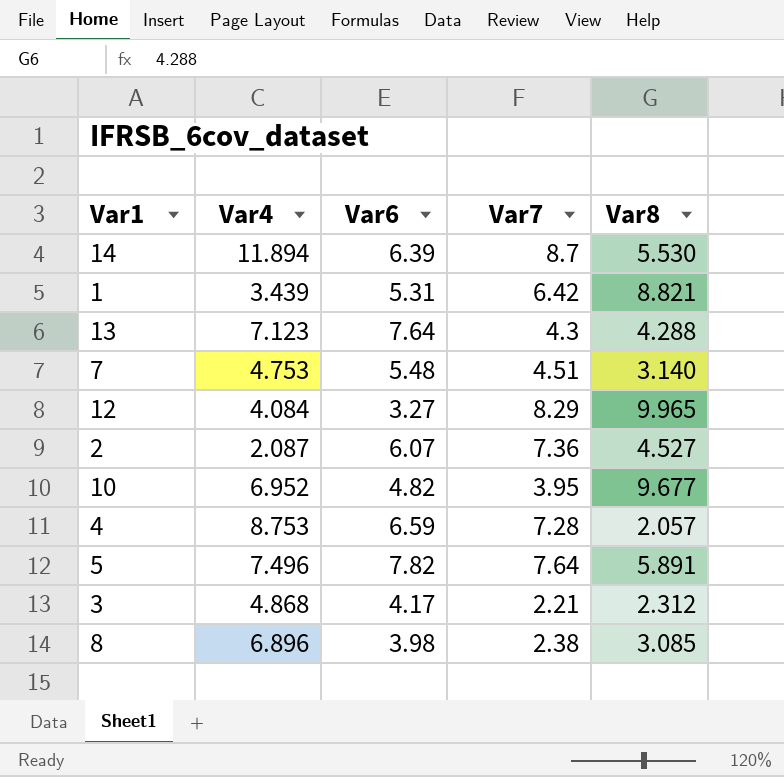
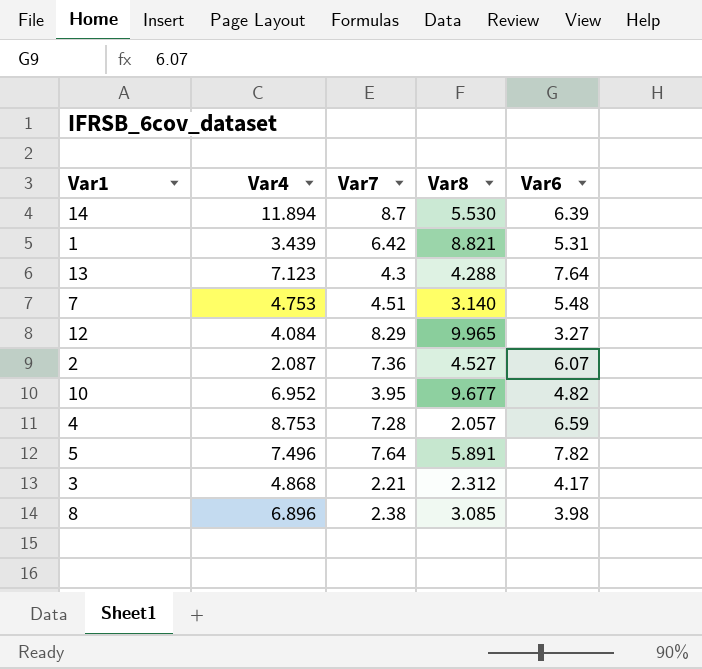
column Var6 | position: 3 -> 5

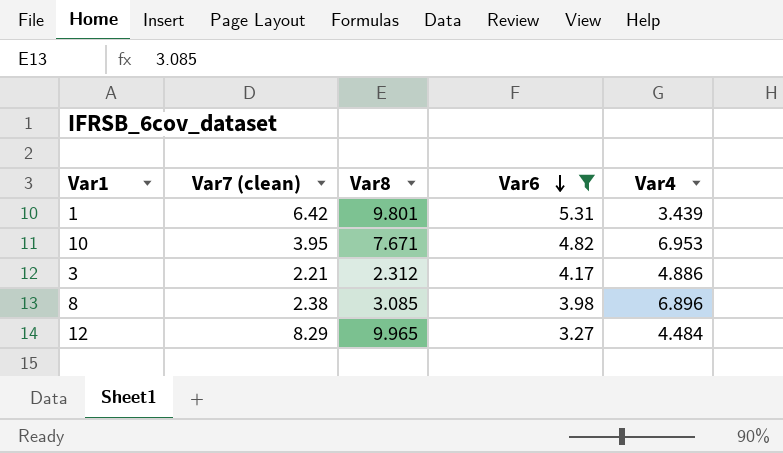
filter: none -> Var6 <= 5.31
row order: none -> Var6 descending
column name: Var7 -> Var7 (clean)
column Var4 | position: 2 -> 5
1 | Var8: 8.821 -> 9.801
10 | Var8: 9.677 -> 7.671
10 | Var4: 6.952 -> 6.953
3 | Var4: 4.868 -> 4.886
12 | Var4: 4.084 -> 4.484

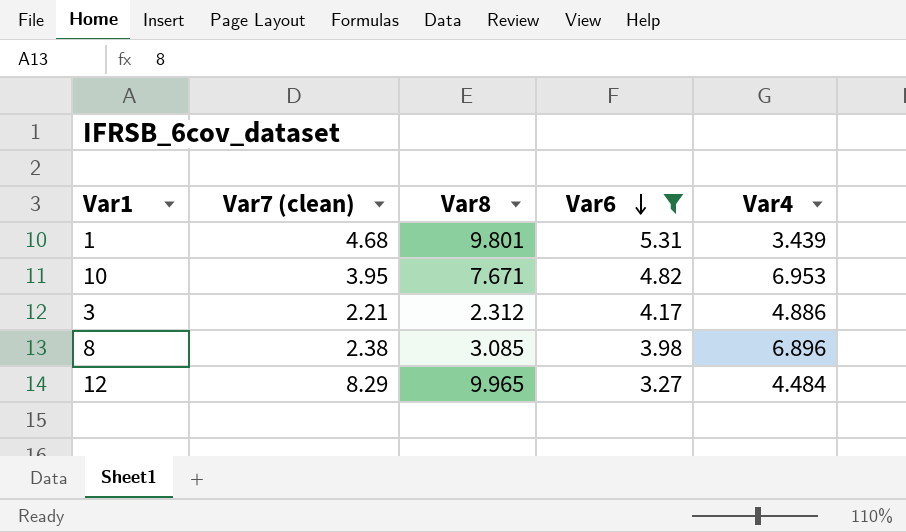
1 | Var7 (clean): 6.42 -> 4.68

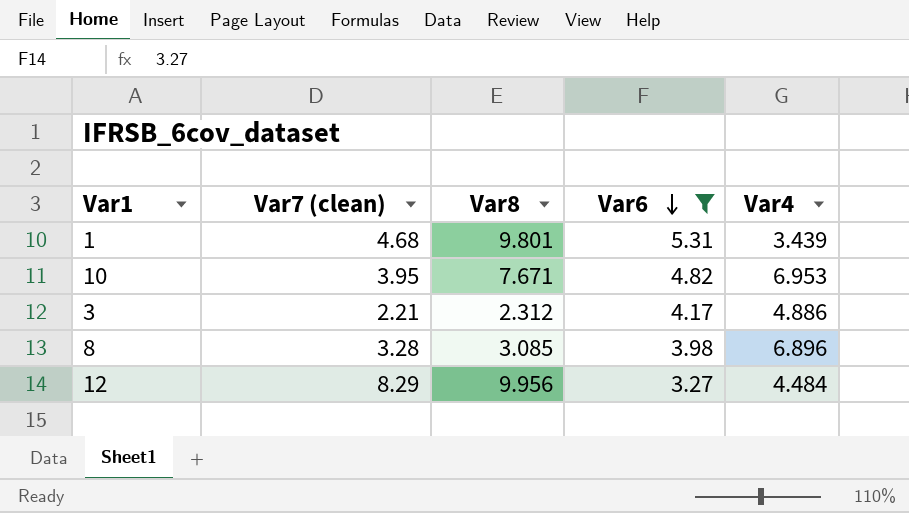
8 | Var7 (clean): 2.38 -> 3.28
12 | Var8: 9.965 -> 9.956

